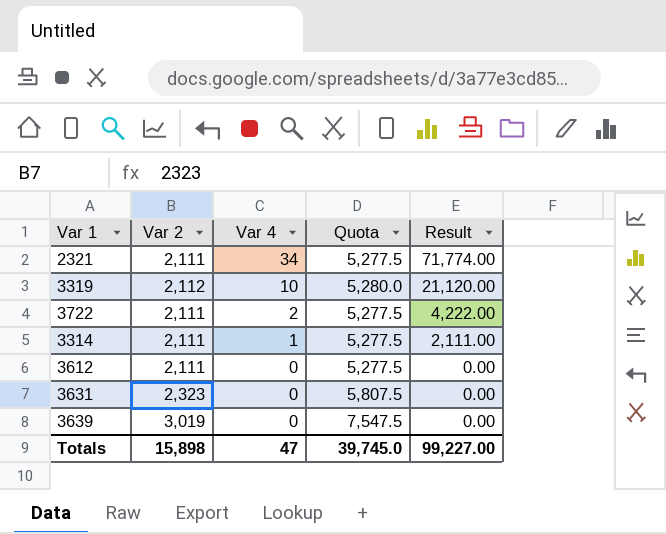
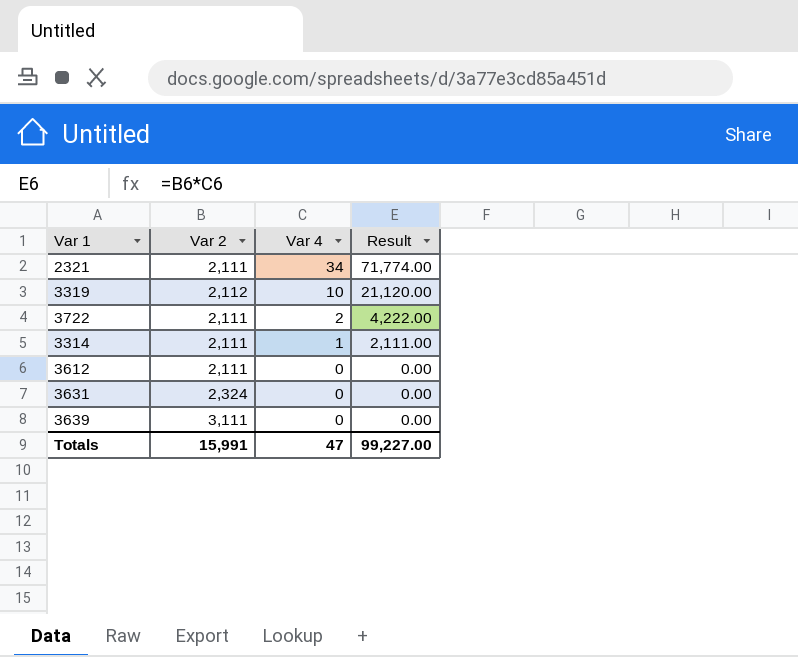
column Quota | formula: [Var 2] * 2.5 -> none
3631 | Var 2: 2,323 -> 2,324
3639 | Var 2: 3,019 -> 3,111
Totals | Var 2: 15,898 -> 15,991

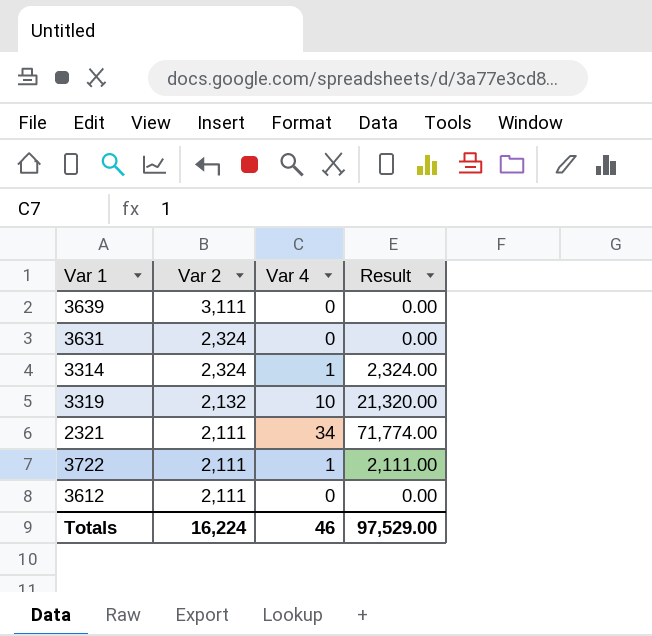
row order: Var 4 descending -> Var 2 descending
3314 | Var 2: 2,111 -> 2,324
3314 | Result: 2,111.00 -> 2,324.00
3319 | Var 2: 2,112 -> 2,132
3319 | Result: 21,120.00 -> 21,320.00
3722 | Var 4: 2 -> 1
3722 | Result: 4,222.00 -> 2,111.00
Totals | Var 2: 15,991 -> 16,224
Totals | Var 4: 47 -> 46
Totals | Result: 99,227.00 -> 97,529.00

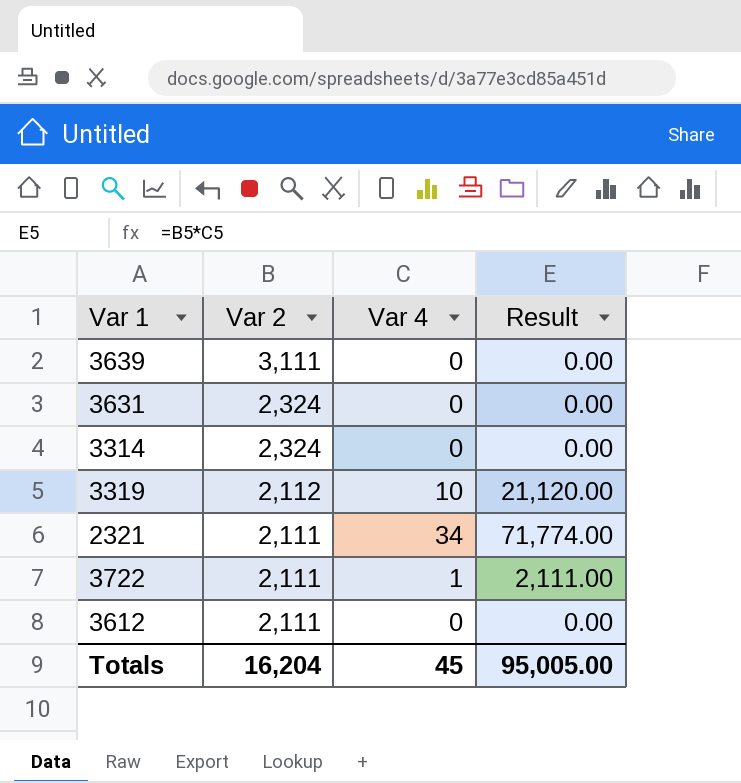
3314 | Var 4: 1 -> 0
3314 | Result: 2,324.00 -> 0.00
3319 | Var 2: 2,132 -> 2,112
3319 | Result: 21,320.00 -> 21,120.00
Totals | Var 2: 16,224 -> 16,204
Totals | Var 4: 46 -> 45
Totals | Result: 97,529.00 -> 95,005.00

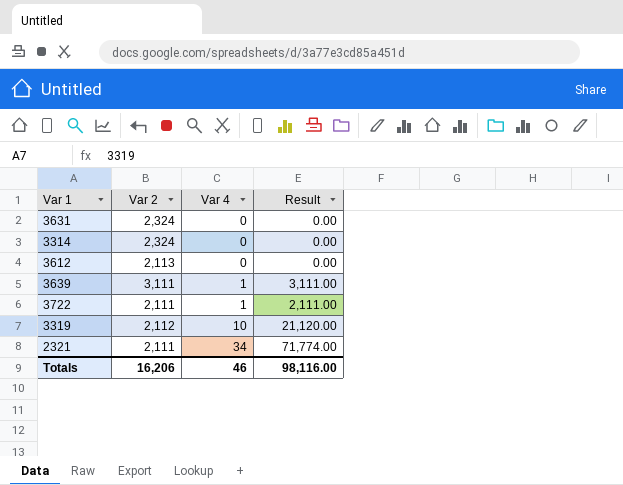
row order: Var 2 descending -> Var 4 ascending
3612 | Var 2: 2,111 -> 2,113
3639 | Var 4: 0 -> 1
3639 | Result: 0.00 -> 3,111.00
Totals | Var 2: 16,204 -> 16,206
Totals | Var 4: 45 -> 46
Totals | Result: 95,005.00 -> 98,116.00

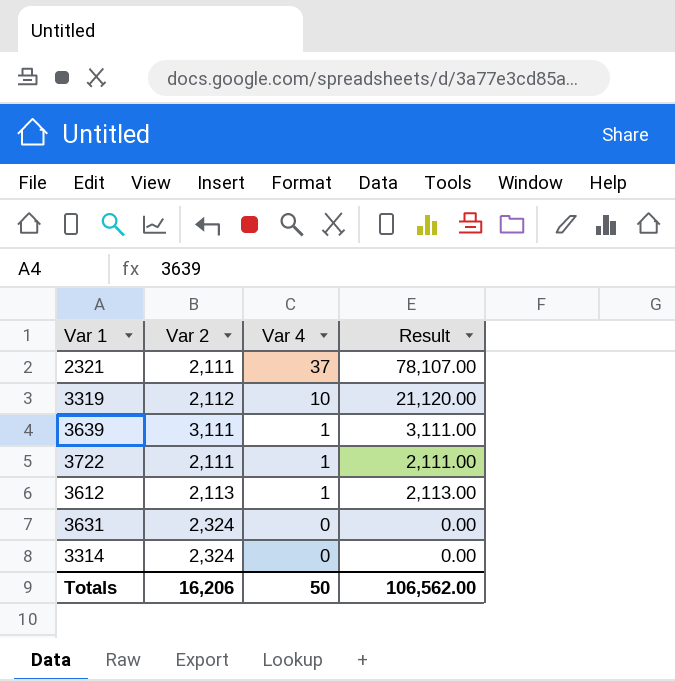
row order: Var 4 ascending -> Var 4 descending
2321 | Var 4: 34 -> 37
2321 | Result: 71,774.00 -> 78,107.00
3612 | Var 4: 0 -> 1
3612 | Result: 0.00 -> 2,113.00
Totals | Var 4: 46 -> 50
Totals | Result: 98,116.00 -> 106,562.00

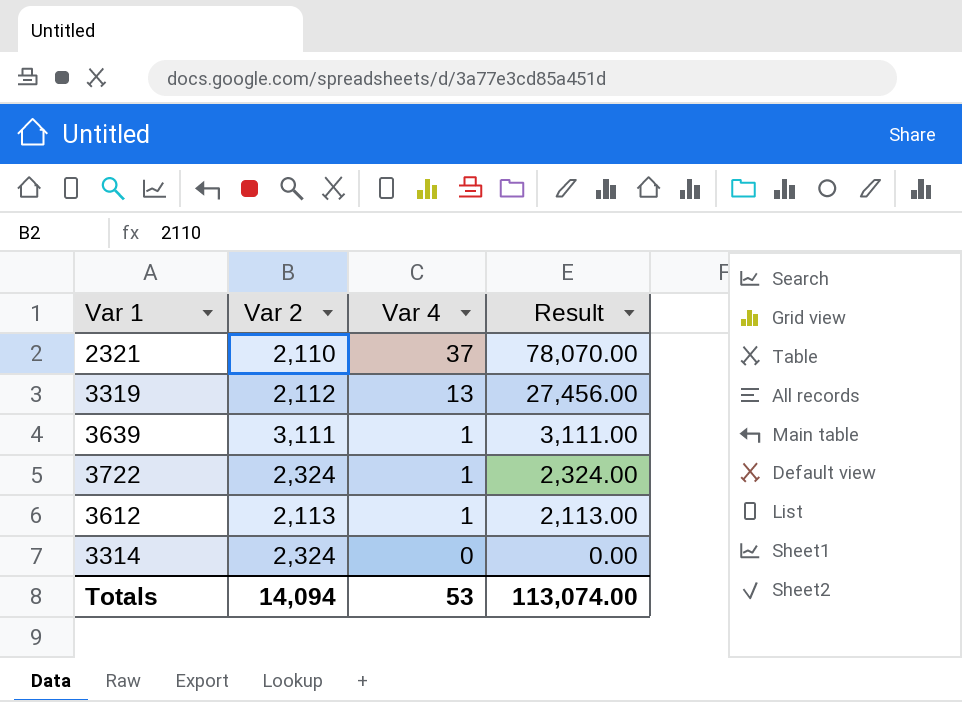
row 3631: 2,324 | 0 | 0.00 -> none
2321 | Var 2: 2,111 -> 2,110
2321 | Result: 78,107.00 -> 78,070.00
3319 | Var 4: 10 -> 13
3319 | Result: 21,120.00 -> 27,456.00
3722 | Var 2: 2,111 -> 2,324
3722 | Result: 2,111.00 -> 2,324.00
Totals | Var 2: 16,206 -> 14,094
Totals | Var 4: 50 -> 53
Totals | Result: 106,562.00 -> 113,074.00

